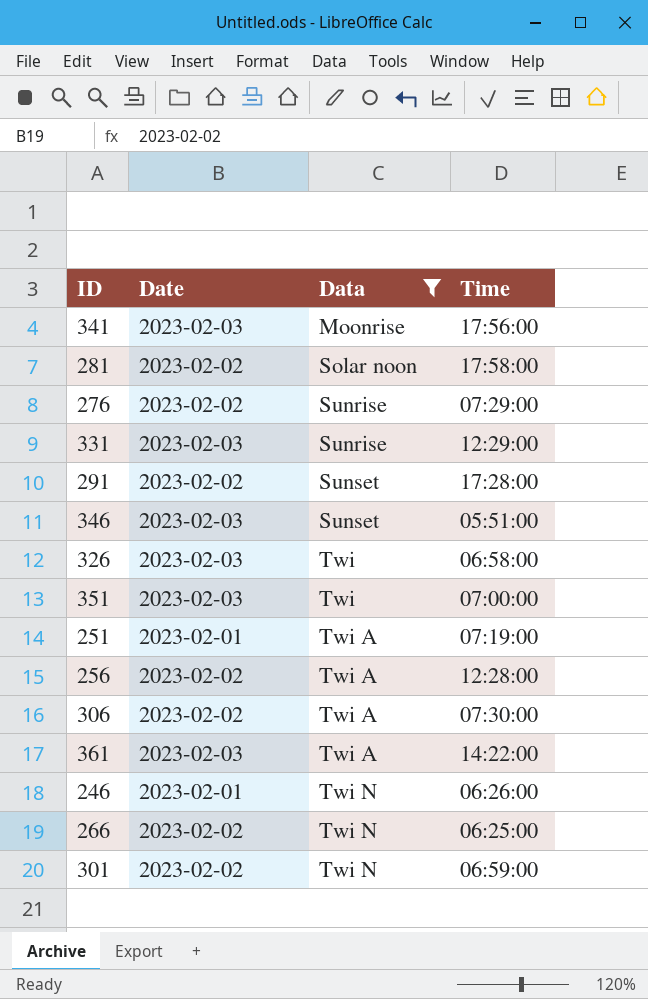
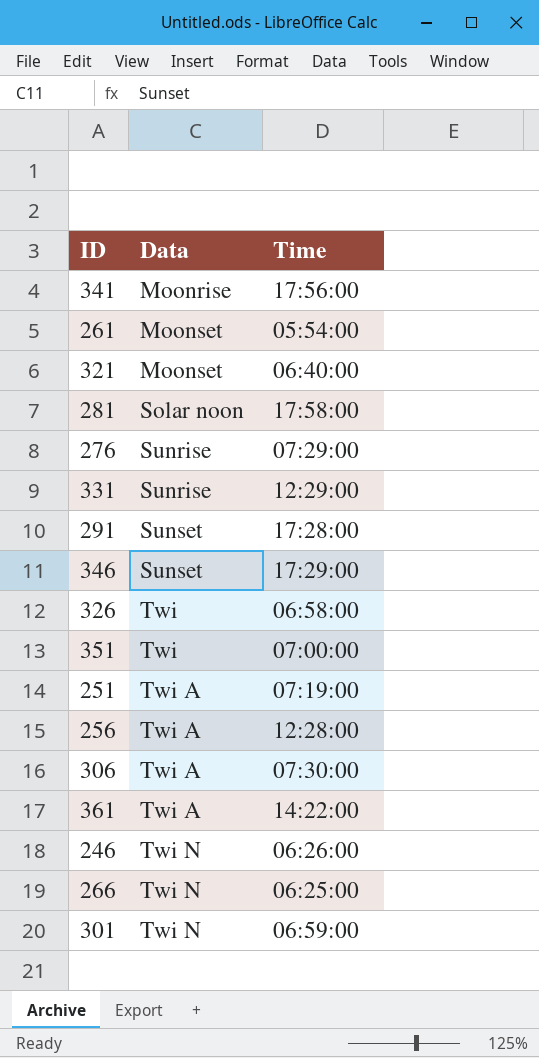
filter: Data != Moonset -> none
column Date | position: 2 -> none
346 | Time: 05:51:00 -> 17:29:00

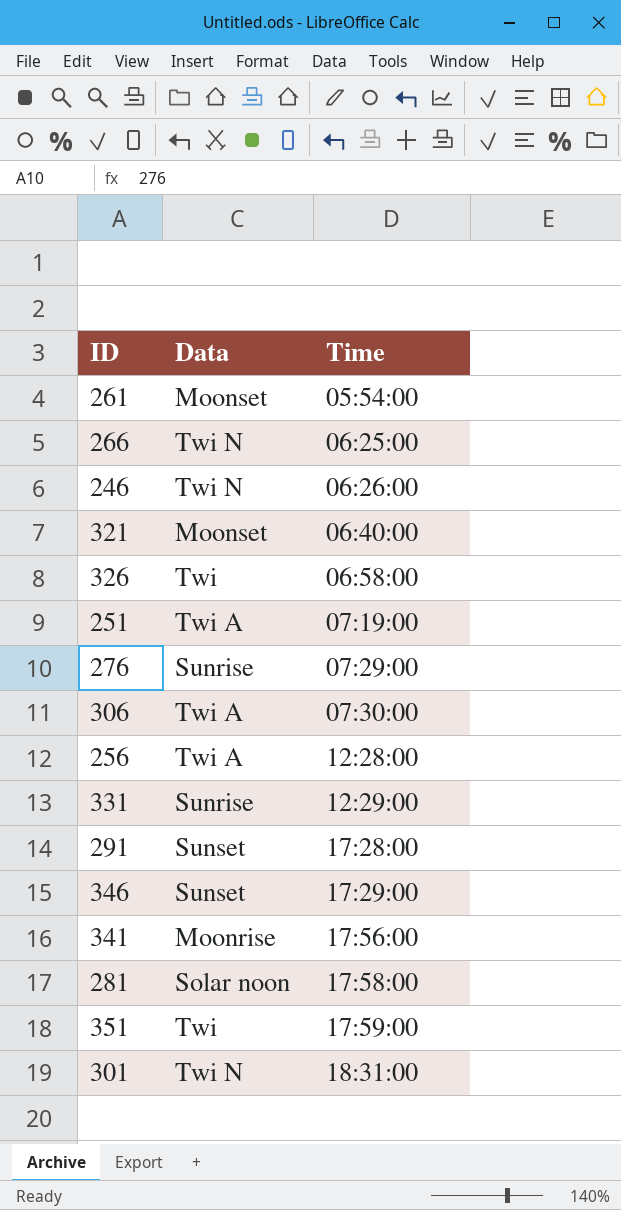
row order: Data ascending -> Time ascending
row 361: Twi A | 14:22:00 -> none
351 | Time: 07:00:00 -> 17:59:00
301 | Time: 06:59:00 -> 18:31:00

